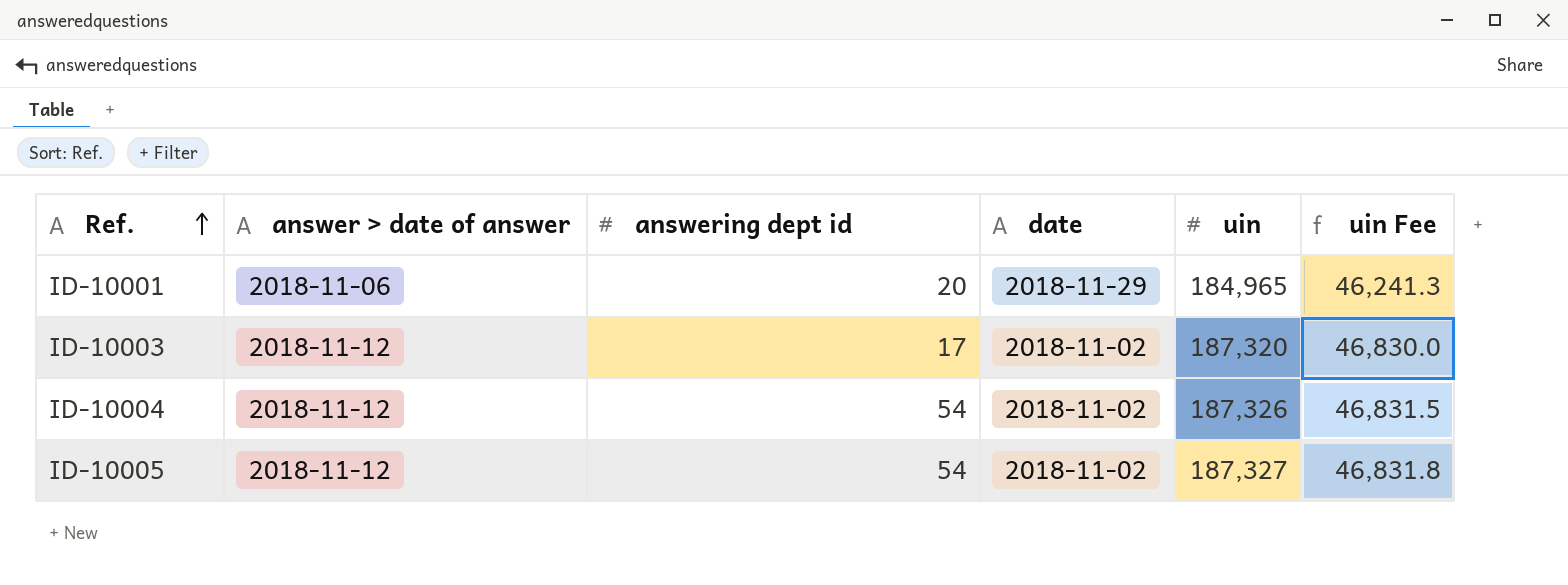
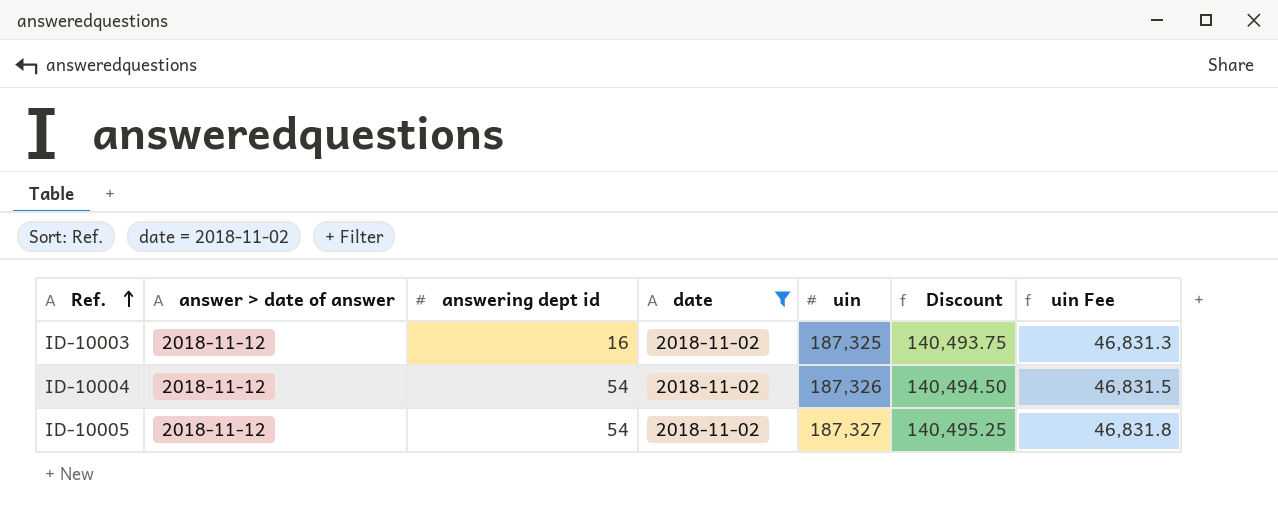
filter: none -> date = 2018-11-02
column Discount | formula: none -> [uin] * 0.75
ID-10003 | answering dept id: 17 -> 16
ID-10003 | uin: 187,320 -> 187,325
ID-10003 | uin Fee: 46,830.0 -> 46,831.3

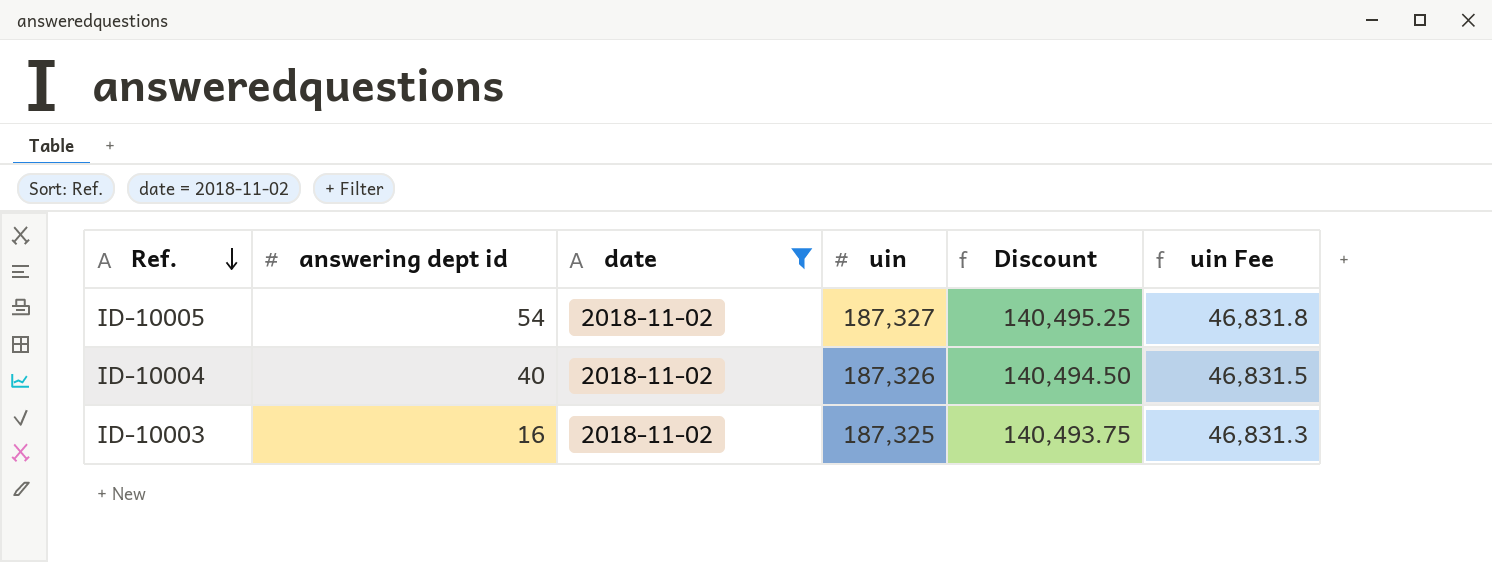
row order: Ref. ascending -> Ref. descending
column answer > date of answer | position: 2 -> none
ID-10004 | answering dept id: 54 -> 40

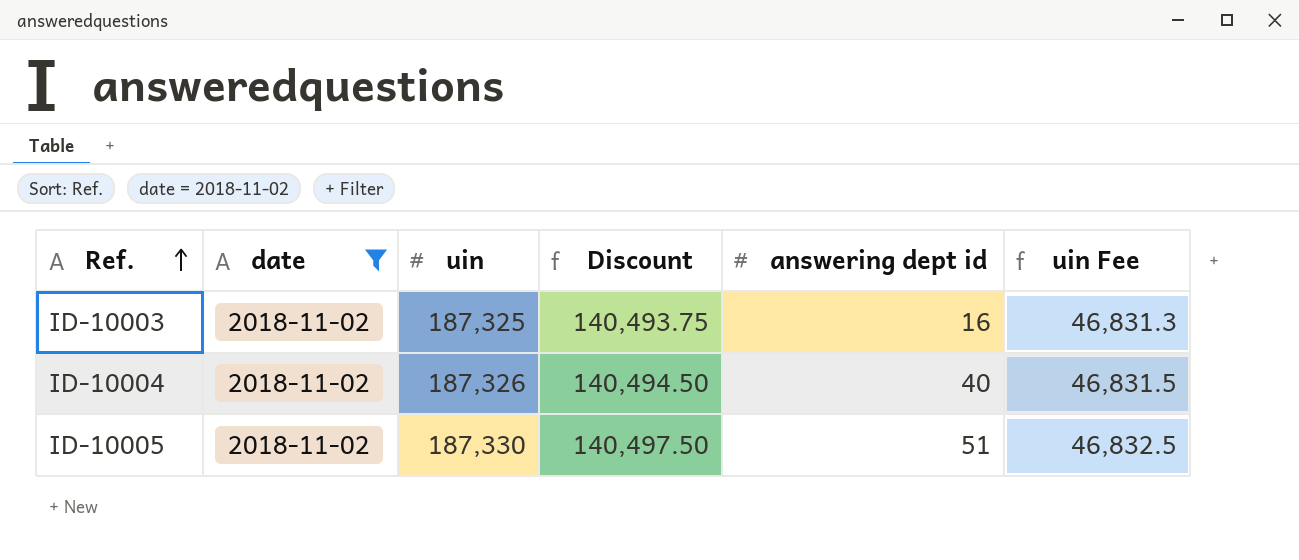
row order: Ref. descending -> Ref. ascending
column answering dept id | position: 2 -> 5
ID-10005 | uin: 187,327 -> 187,330
ID-10005 | Discount: 140,495.25 -> 140,497.50
ID-10005 | answering dept id: 54 -> 51
ID-10005 | uin Fee: 46,831.8 -> 46,832.5

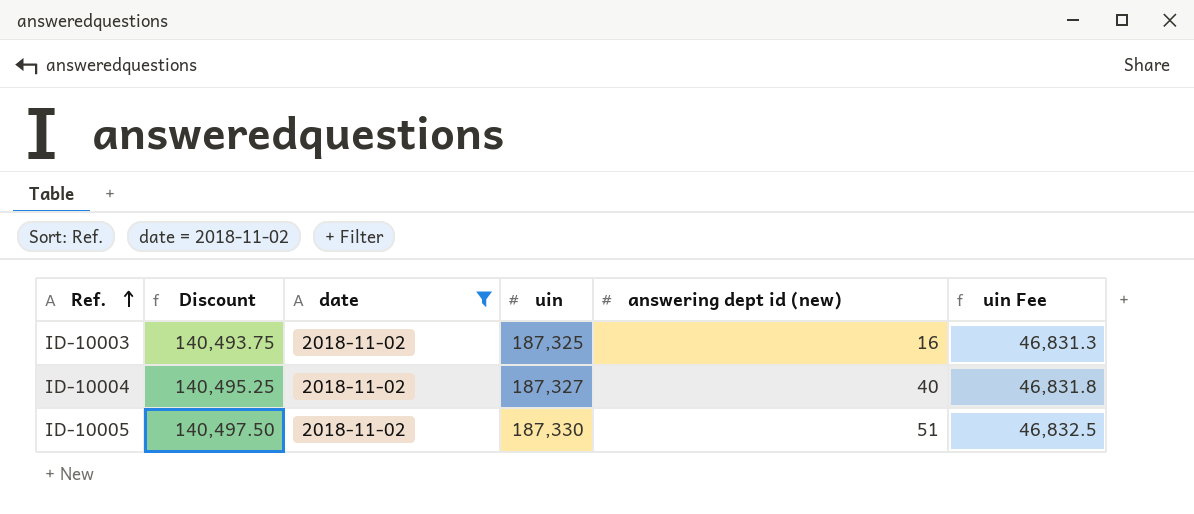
column Discount | position: 4 -> 2
column name: answering dept id -> answering dept id (new)
ID-10004 | Discount: 140,494.50 -> 140,495.25
ID-10004 | uin: 187,326 -> 187,327
ID-10004 | uin Fee: 46,831.5 -> 46,831.8

